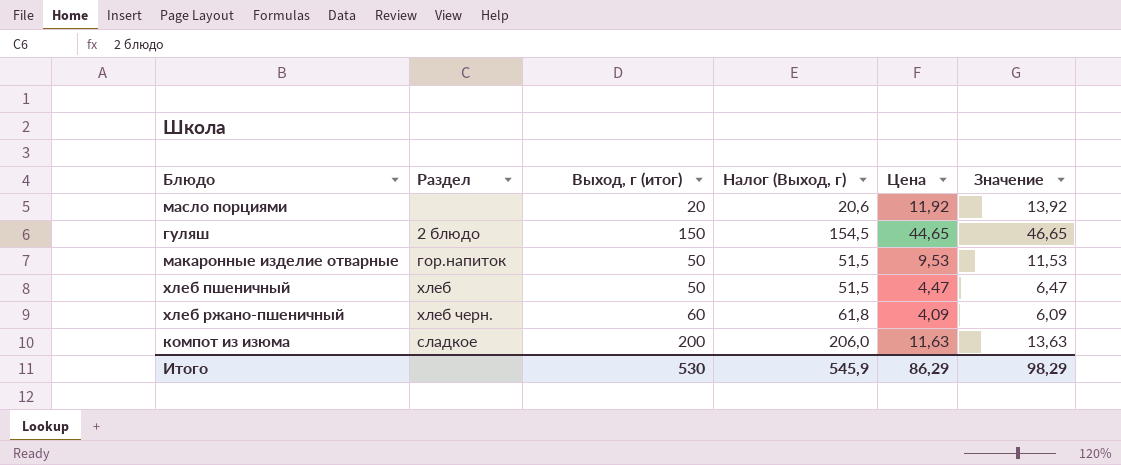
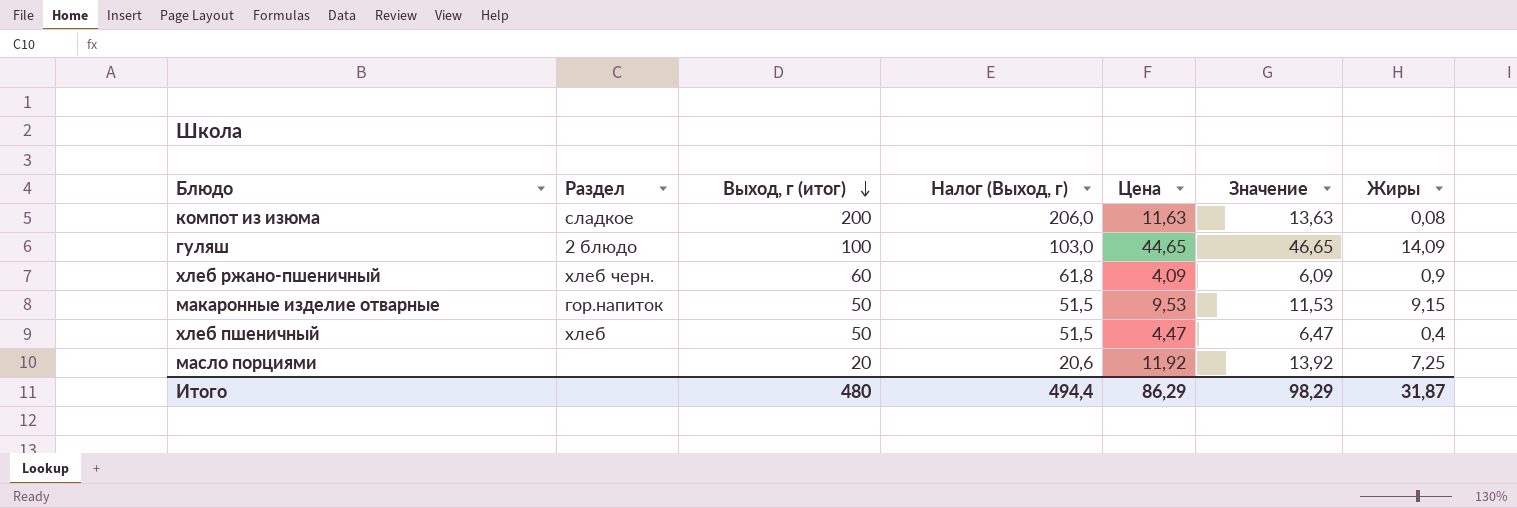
row order: none -> Выход, г (итог) descending
column Жиры | position: none -> 7
гуляш | Выход, г (итог): 150 -> 100
гуляш | Налог (Выход, г): 154,5 -> 103,0
Итого | Выход, г (итог): 530 -> 480
Итого | Налог (Выход, г): 545,9 -> 494,4

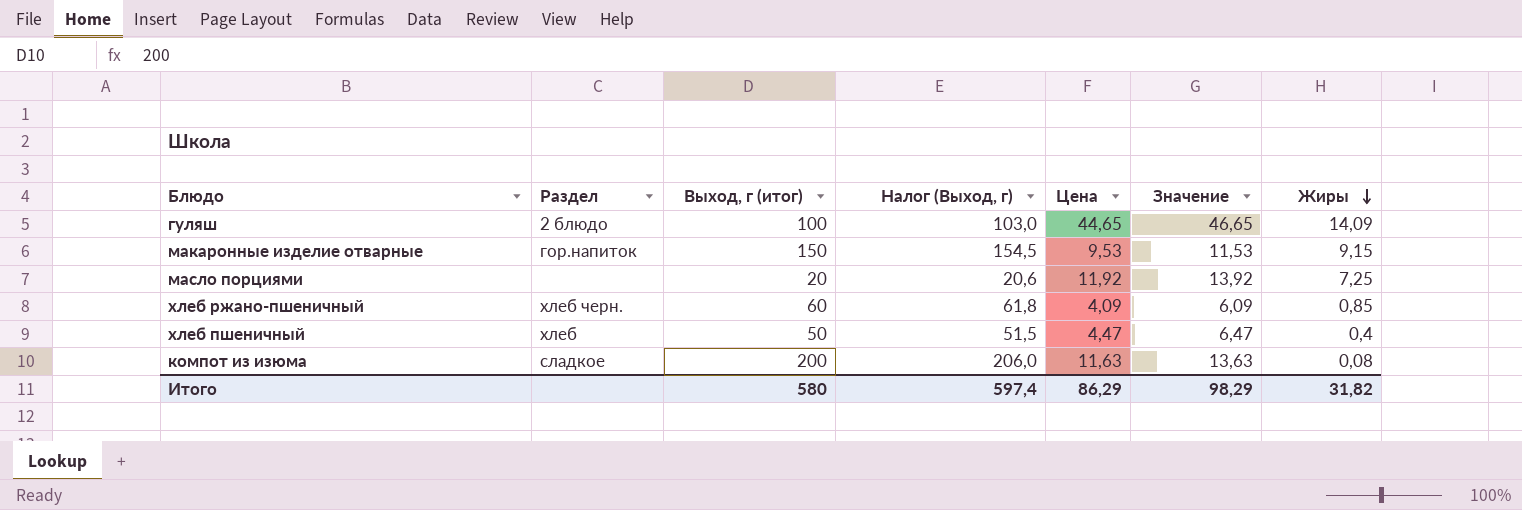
row order: Выход, г (итог) descending -> Жиры descending
макаронные изделие отварные | Выход, г (итог): 50 -> 150
макаронные изделие отварные | Налог (Выход, г): 51,5 -> 154,5
хлеб ржано-пшеничный | Жиры: 0,9 -> 0,85
Итого | Выход, г (итог): 480 -> 580
Итого | Налог (Выход, г): 494,4 -> 597,4
Итого | Жиры: 31,87 -> 31,82

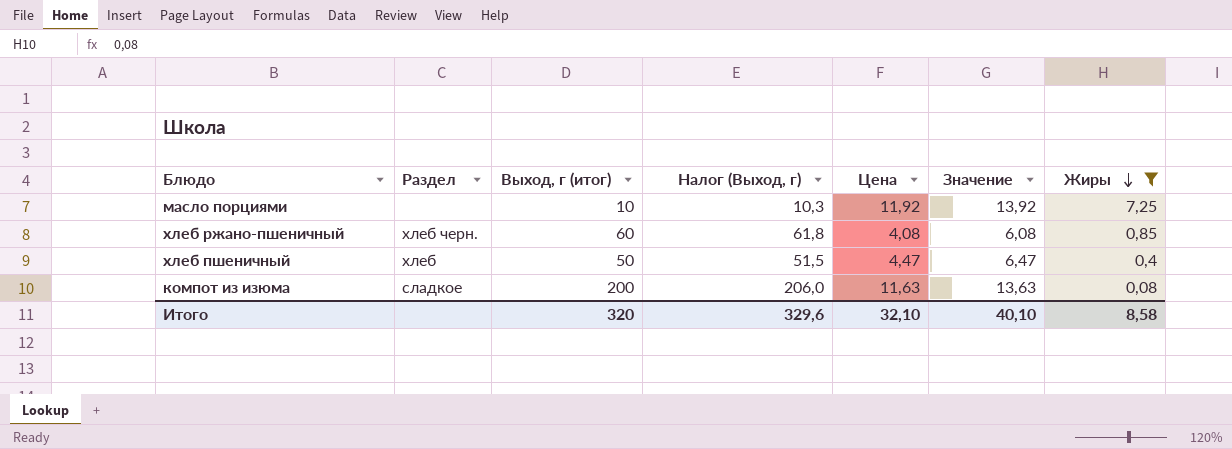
filter: none -> Жиры <= 7,25
масло порциями | Выход, г (итог): 20 -> 10
масло порциями | Налог (Выход, г): 20,6 -> 10,3
хлеб ржано-пшеничный | Цена: 4,09 -> 4,08
хлеб ржано-пшеничный | Значение: 6,09 -> 6,08
Итого | Выход, г (итог): 580 -> 320
Итого | Налог (Выход, г): 597,4 -> 329,6
Итого | Цена: 86,29 -> 32,10
Итого | Значение: 98,29 -> 40,10
Итого | Жиры: 31,82 -> 8,58

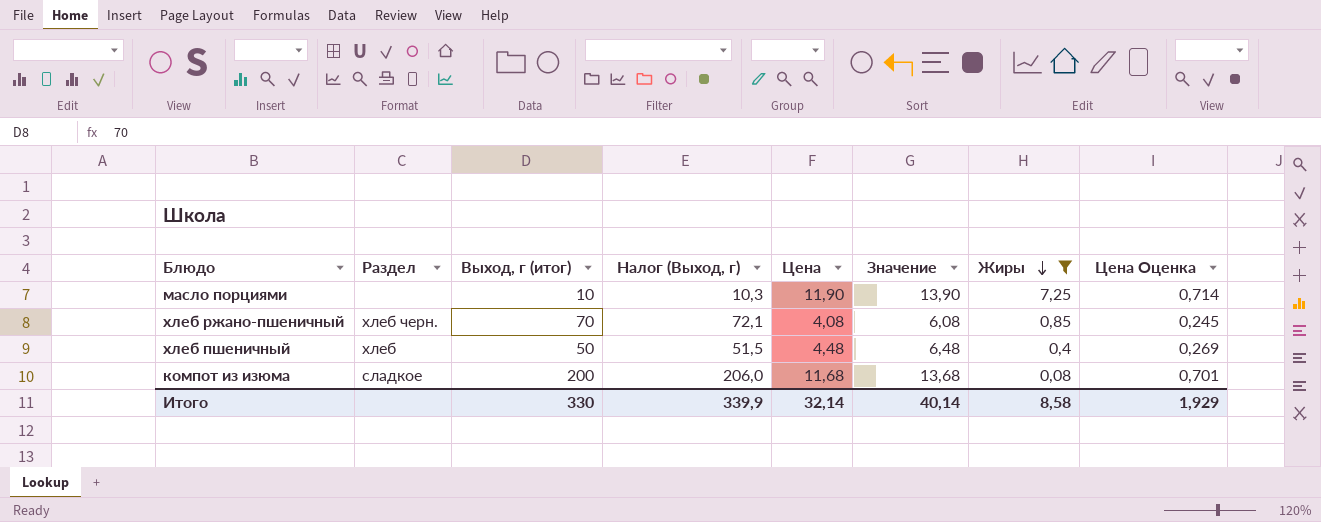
column Цена Оценка | formula: none -> [Цена] * 0,06
масло порциями | Цена: 11,92 -> 11,90
масло порциями | Значение: 13,92 -> 13,90
хлеб ржано-пшеничный | Выход, г (итог): 60 -> 70
хлеб ржано-пшеничный | Налог (Выход, г): 61,8 -> 72,1
хлеб пшеничный | Цена: 4,47 -> 4,48
хлеб пшеничный | Значение: 6,47 -> 6,48
компот из изюма | Цена: 11,63 -> 11,68
компот из изюма | Значение: 13,63 -> 13,68
Итого | Выход, г (итог): 320 -> 330
Итого | Налог (Выход, г): 329,6 -> 339,9
Итого | Цена: 32,10 -> 32,14
Итого | Значение: 40,10 -> 40,14

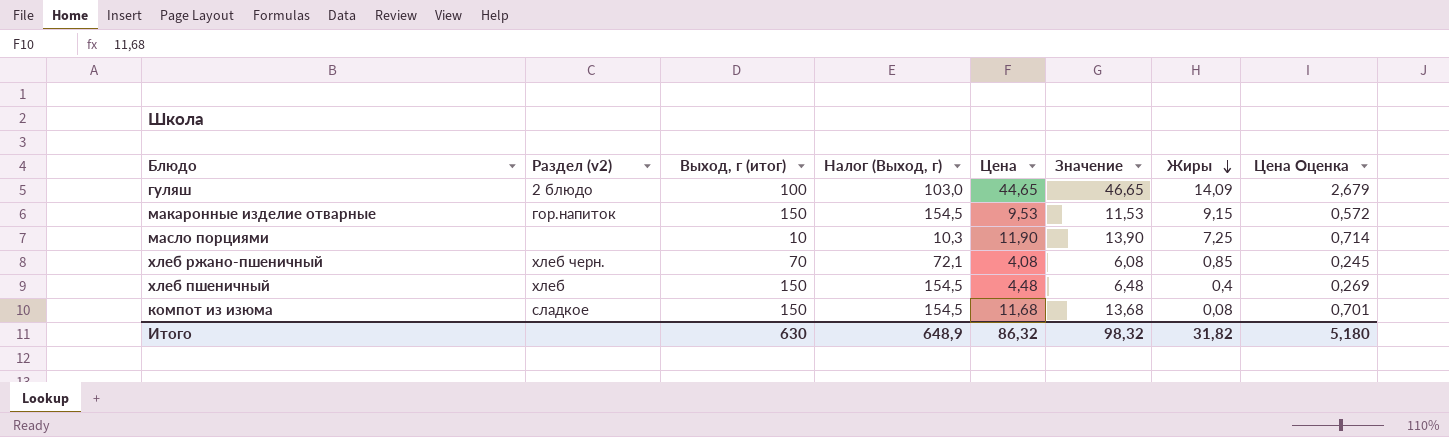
filter: Жиры <= 7,25 -> none
column name: Раздел -> Раздел (v2)
хлеб пшеничный | Выход, г (итог): 50 -> 150
хлеб пшеничный | Налог (Выход, г): 51,5 -> 154,5
компот из изюма | Выход, г (итог): 200 -> 150
компот из изюма | Налог (Выход, г): 206,0 -> 154,5
Итого | Выход, г (итог): 330 -> 630
Итого | Налог (Выход, г): 339,9 -> 648,9
Итого | Цена: 32,14 -> 86,32
Итого | Значение: 40,14 -> 98,32
Итого | Жиры: 8,58 -> 31,82
Итого | Цена Оценка: 1,929 -> 5,180

